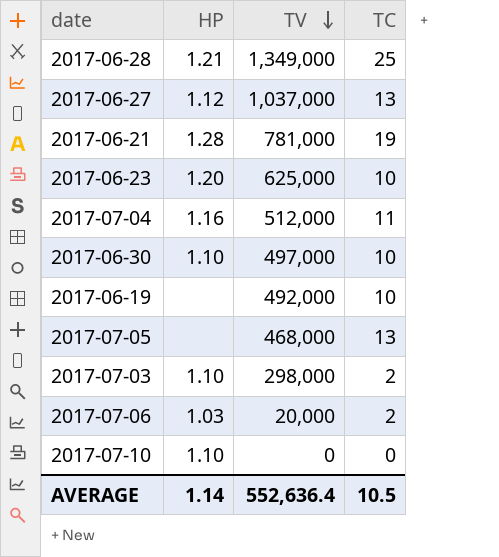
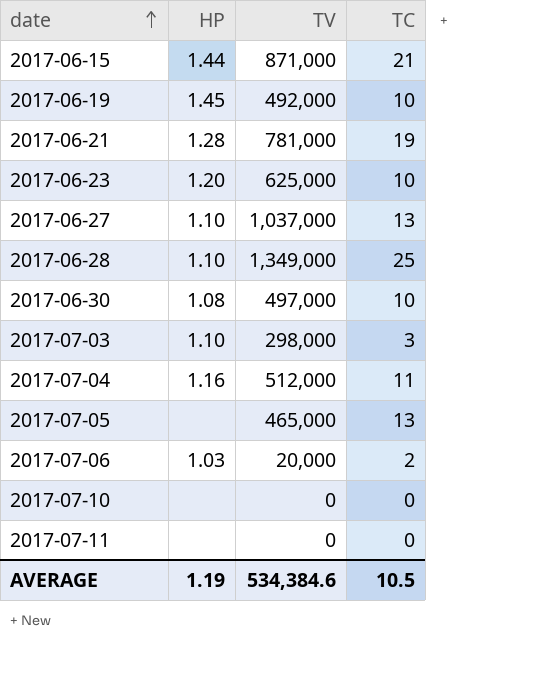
row order: TV descending -> date ascending
row 2017-06-15: none -> 1.44 | 871,000 | 21
2017-06-19 | HP: none -> 1.45
2017-06-27 | HP: 1.12 -> 1.10
2017-06-28 | HP: 1.21 -> 1.10
2017-06-30 | HP: 1.10 -> 1.08
2017-07-03 | TC: 2 -> 3
2017-07-05 | TV: 468,000 -> 465,000
2017-07-10 | HP: 1.10 -> none
row 2017-07-11: none -> none | 0 | 0
AVERAGE | HP: 1.14 -> 1.19
AVERAGE | TV: 552,636.4 -> 534,384.6

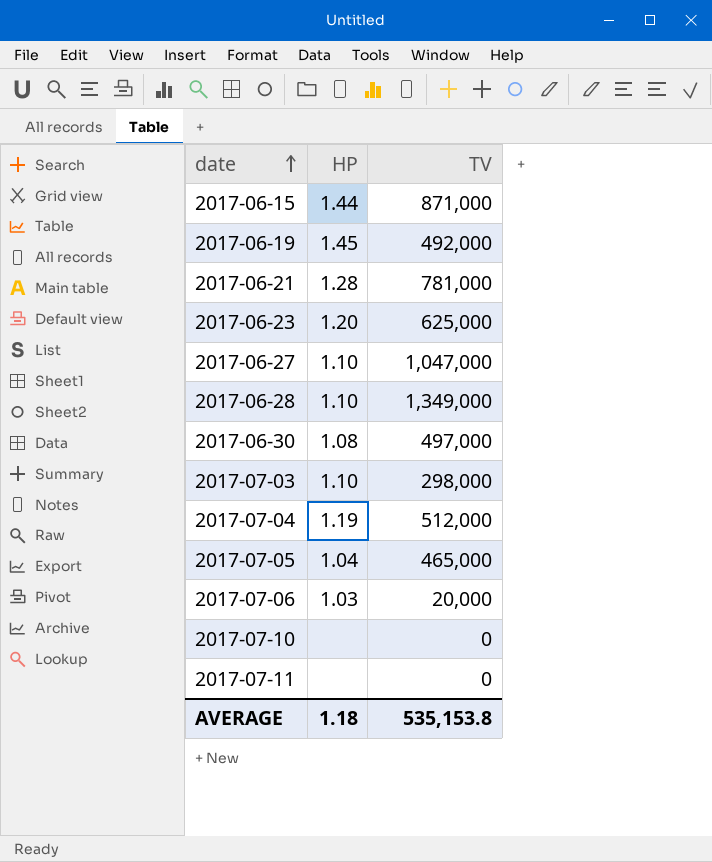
column TC | position: 4 -> none
2017-06-27 | TV: 1,037,000 -> 1,047,000
2017-07-04 | HP: 1.16 -> 1.19
2017-07-05 | HP: none -> 1.04
AVERAGE | HP: 1.19 -> 1.18
AVERAGE | TV: 534,384.6 -> 535,153.8

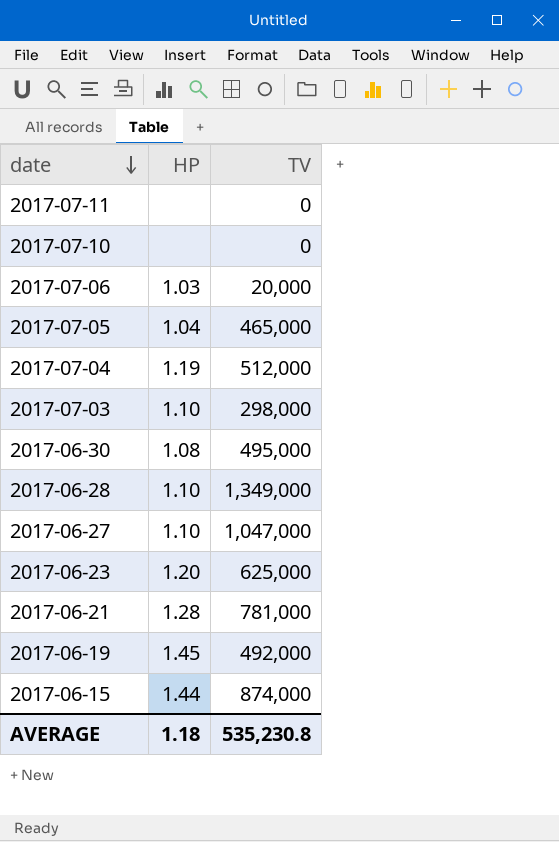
row order: date ascending -> date descending
2017-06-30 | TV: 497,000 -> 495,000
2017-06-15 | TV: 871,000 -> 874,000
AVERAGE | TV: 535,153.8 -> 535,230.8

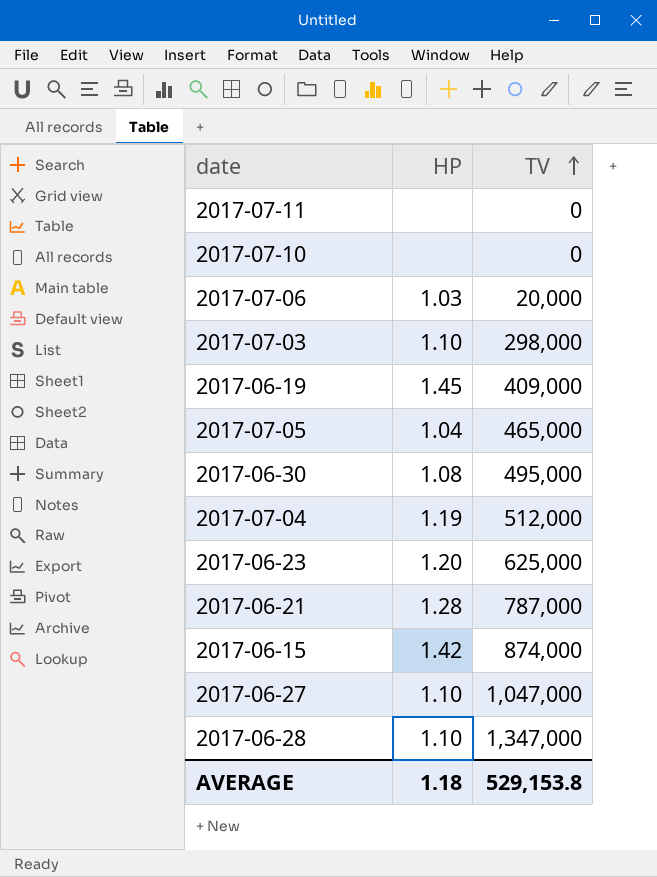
row order: date descending -> TV ascending
2017-06-19 | TV: 492,000 -> 409,000
2017-06-21 | TV: 781,000 -> 787,000
2017-06-15 | HP: 1.44 -> 1.42
2017-06-28 | TV: 1,349,000 -> 1,347,000
AVERAGE | TV: 535,230.8 -> 529,153.8

